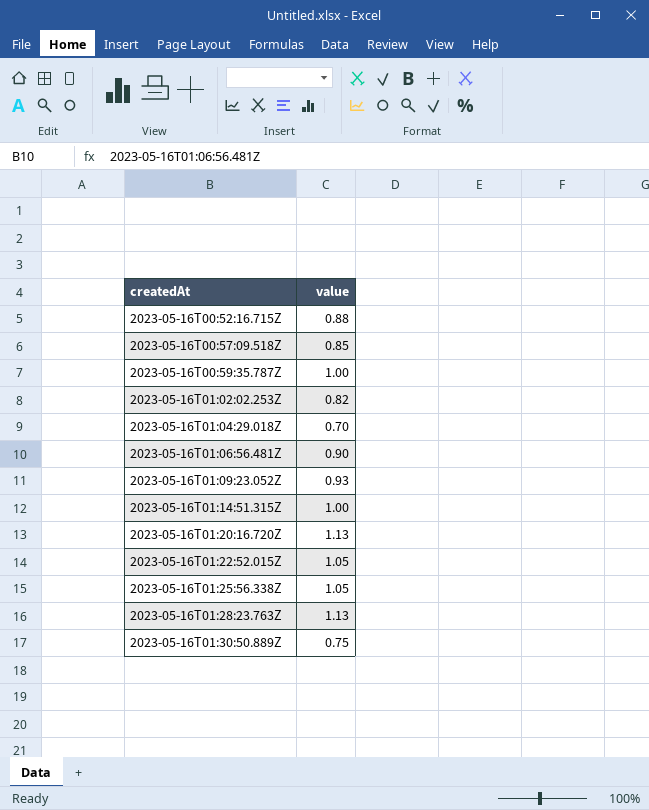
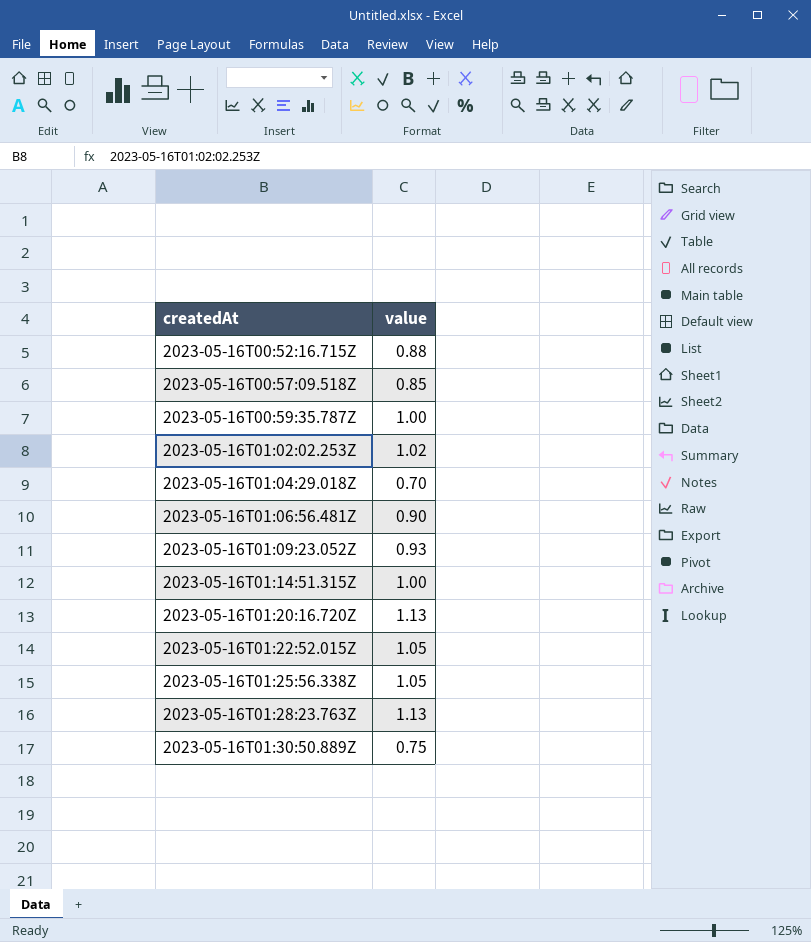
2023-05-16T01:02:02.253Z | value: 0.82 -> 1.02

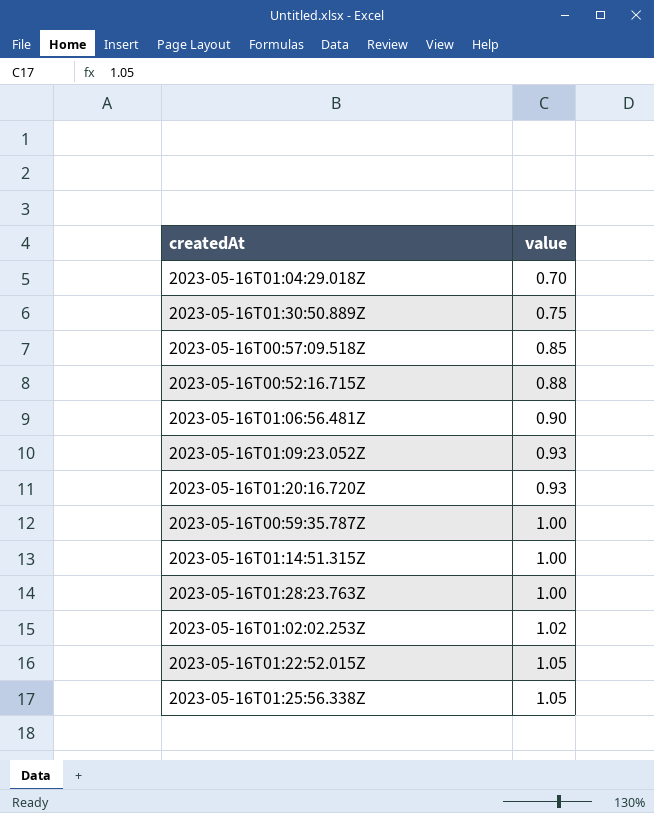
row order: createdAt ascending -> value ascending
2023-05-16T01:20:16.720Z | value: 1.13 -> 0.93
2023-05-16T01:28:23.763Z | value: 1.13 -> 1.00

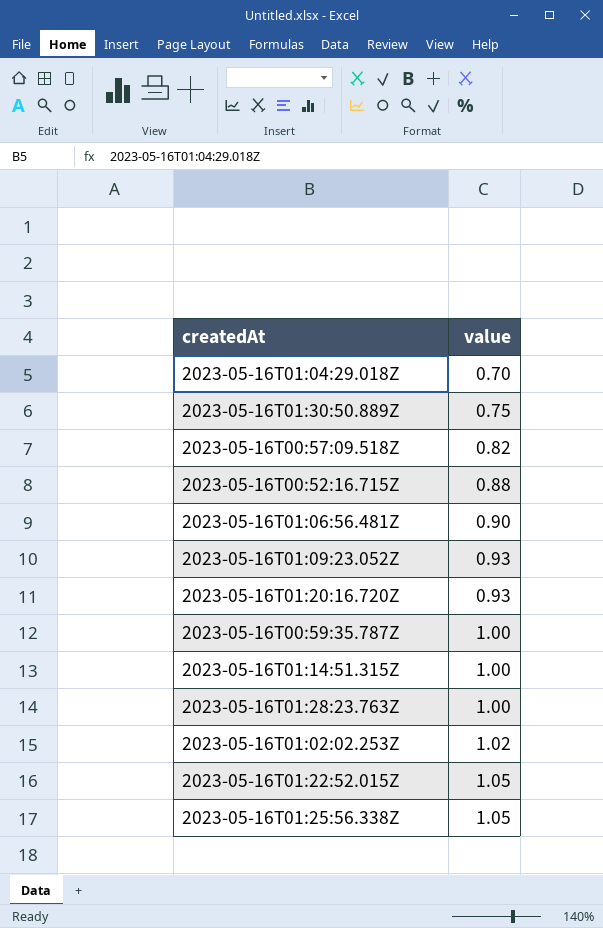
2023-05-16T00:57:09.518Z | value: 0.85 -> 0.82

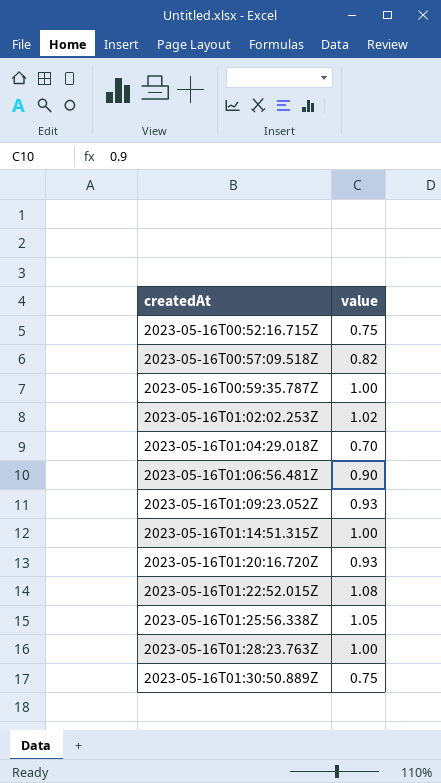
row order: value ascending -> createdAt ascending
2023-05-16T00:52:16.715Z | value: 0.88 -> 0.75
2023-05-16T01:22:52.015Z | value: 1.05 -> 1.08

